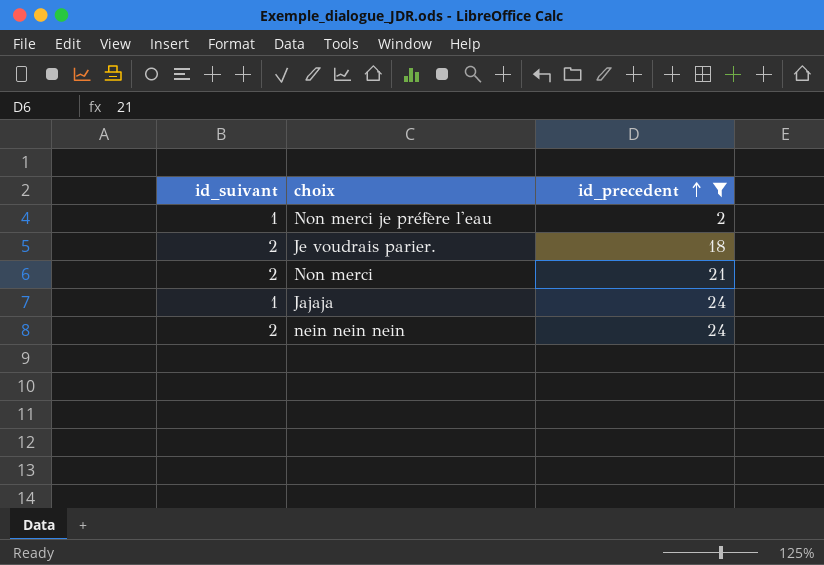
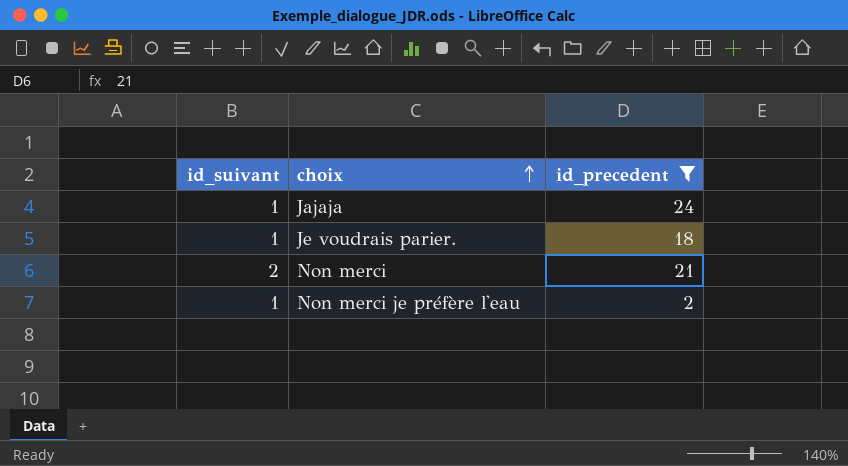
row order: id_precedent ascending -> choix ascending
row nein nein nein: 2 | 24 -> none
Je voudrais parier. | id_suivant: 2 -> 1

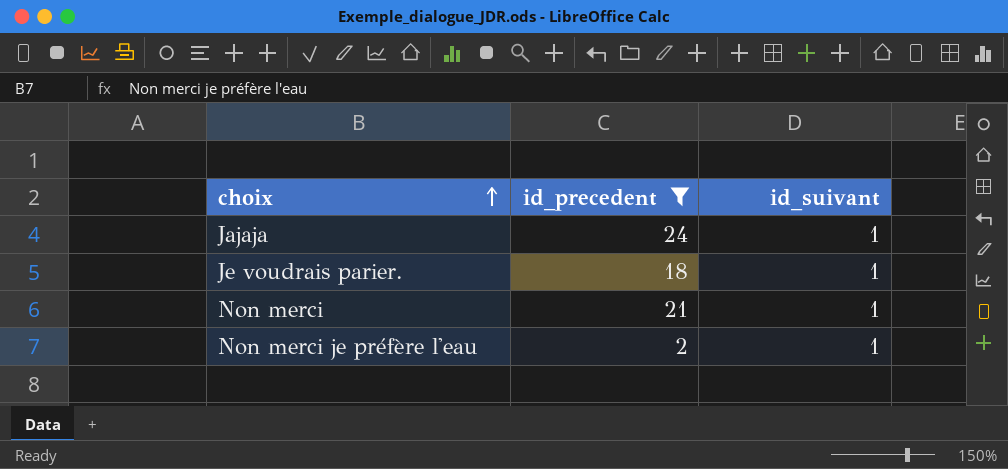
column id_suivant | position: 1 -> 3
Non merci | id_suivant: 2 -> 1

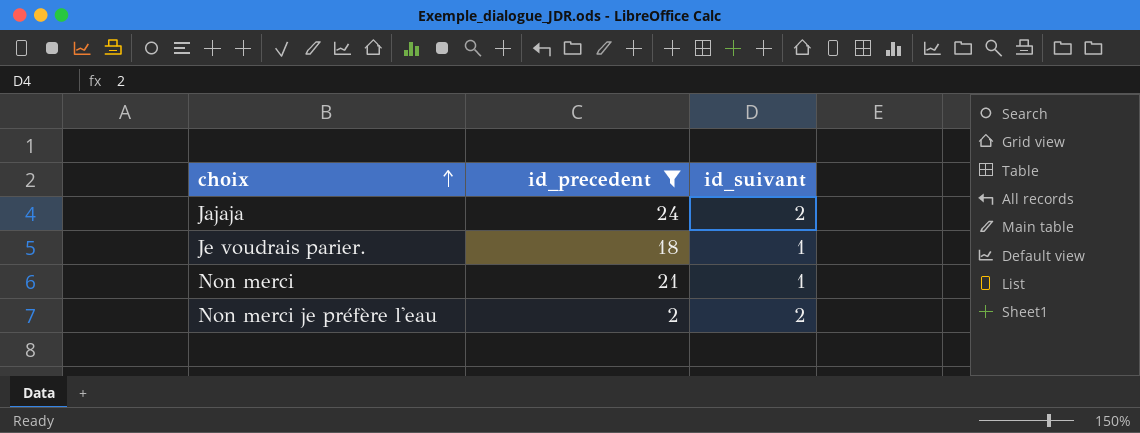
Jajaja | id_suivant: 1 -> 2
Non merci je préfère l'eau | id_suivant: 1 -> 2

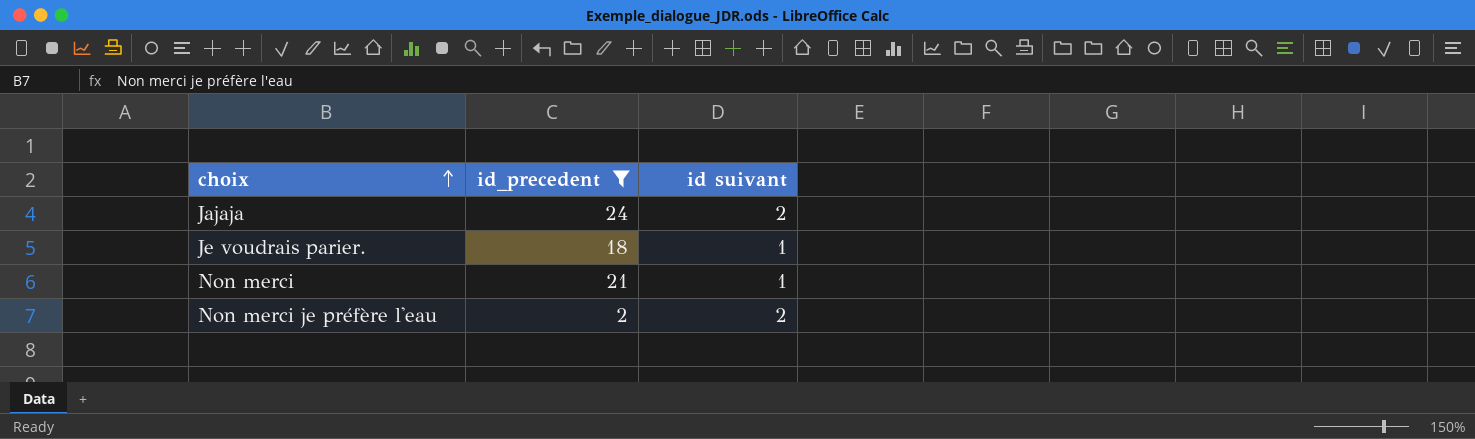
column name: id_suivant -> id suivant

